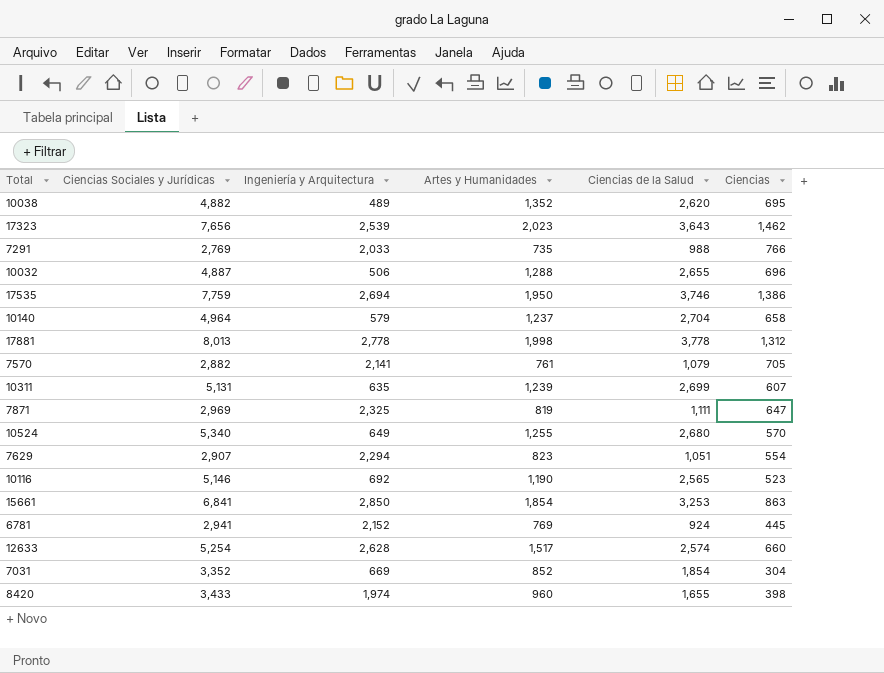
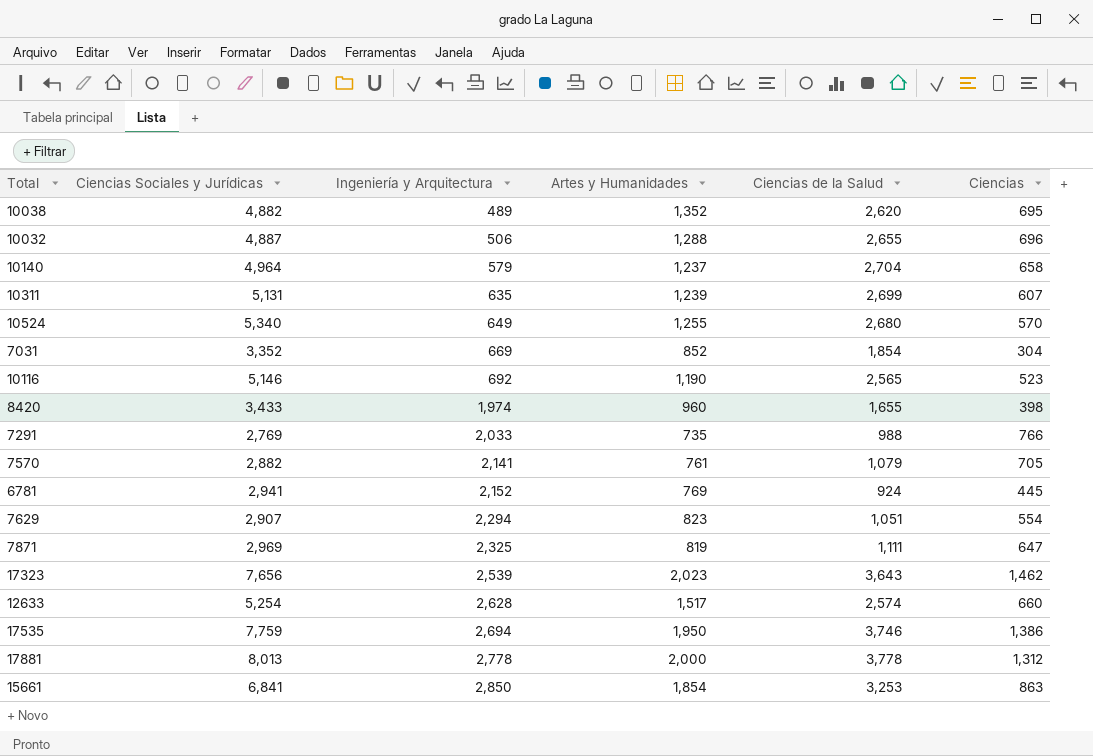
row order: none -> Ingeniería y Arquitectura ascending
17881 | Artes y Humanidades: 1,998 -> 2,000

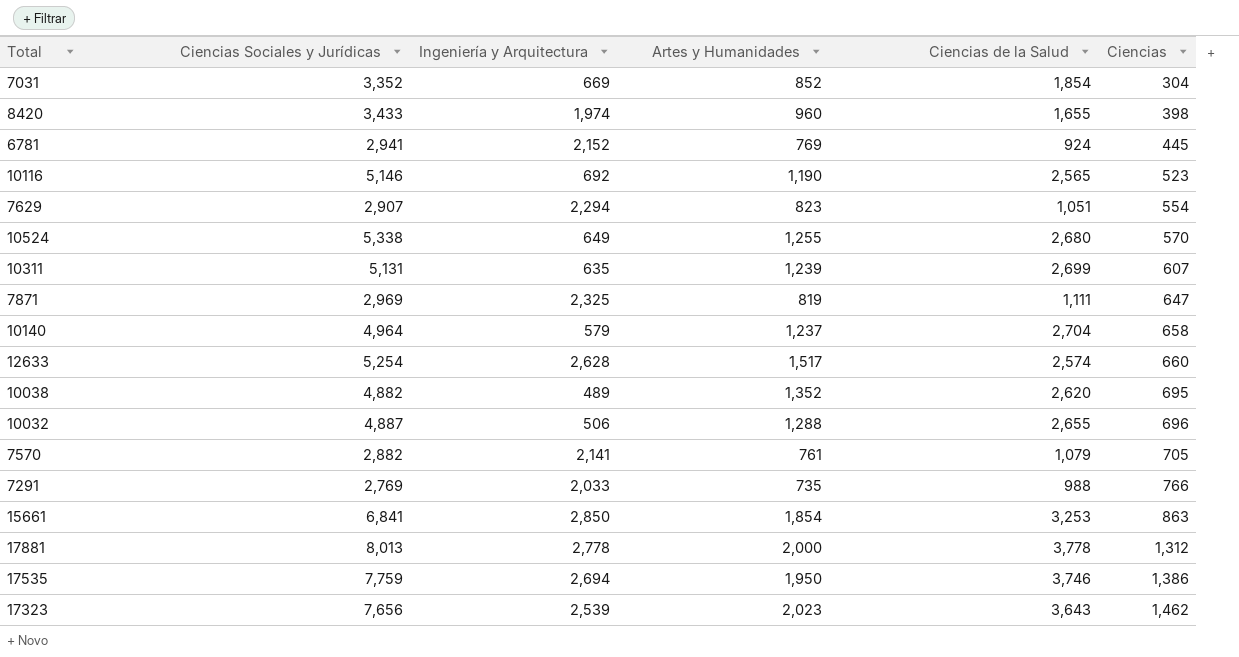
row order: Ingeniería y Arquitectura ascending -> Ciencias ascending
10524 | Ciencias Sociales y Jurídicas: 5,340 -> 5,338

